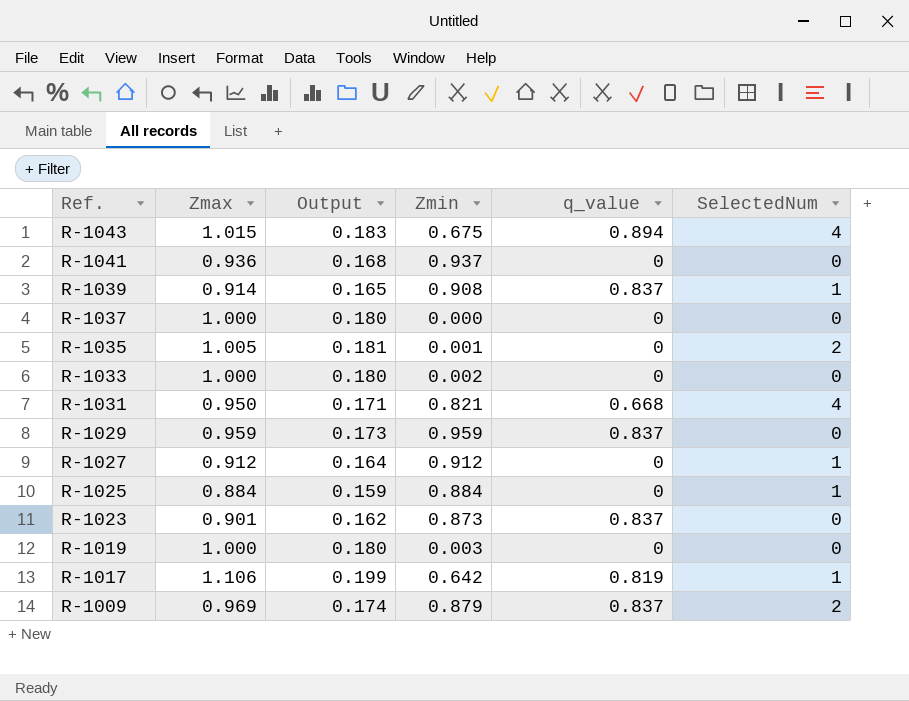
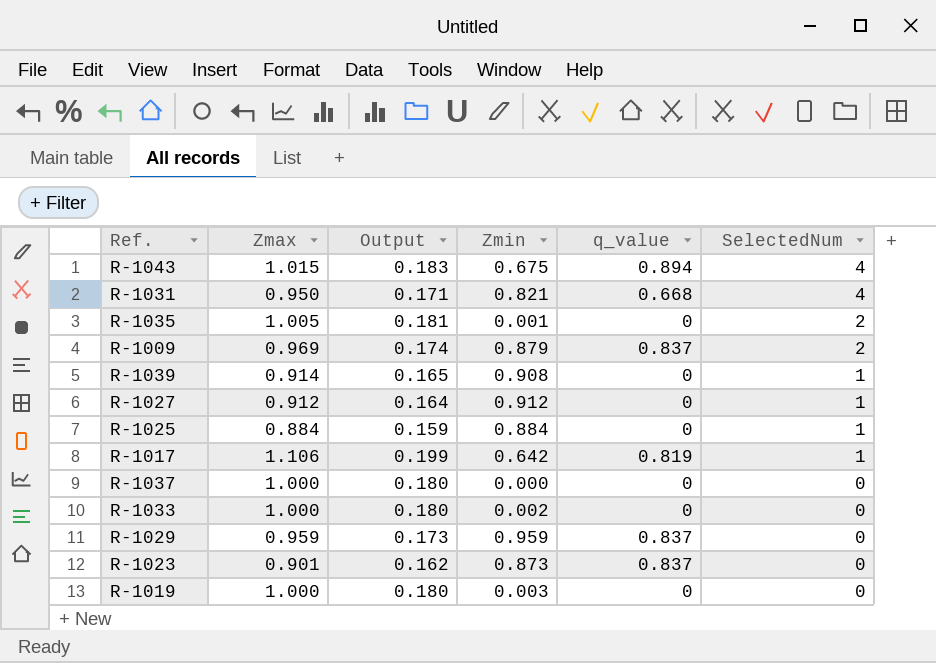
row order: Ref. descending -> SelectedNum descending
row R-1041: 0.936 | 0.168 | 0.937 | 0 | 0 -> none
R-1039 | q_value: 0.837 -> 0

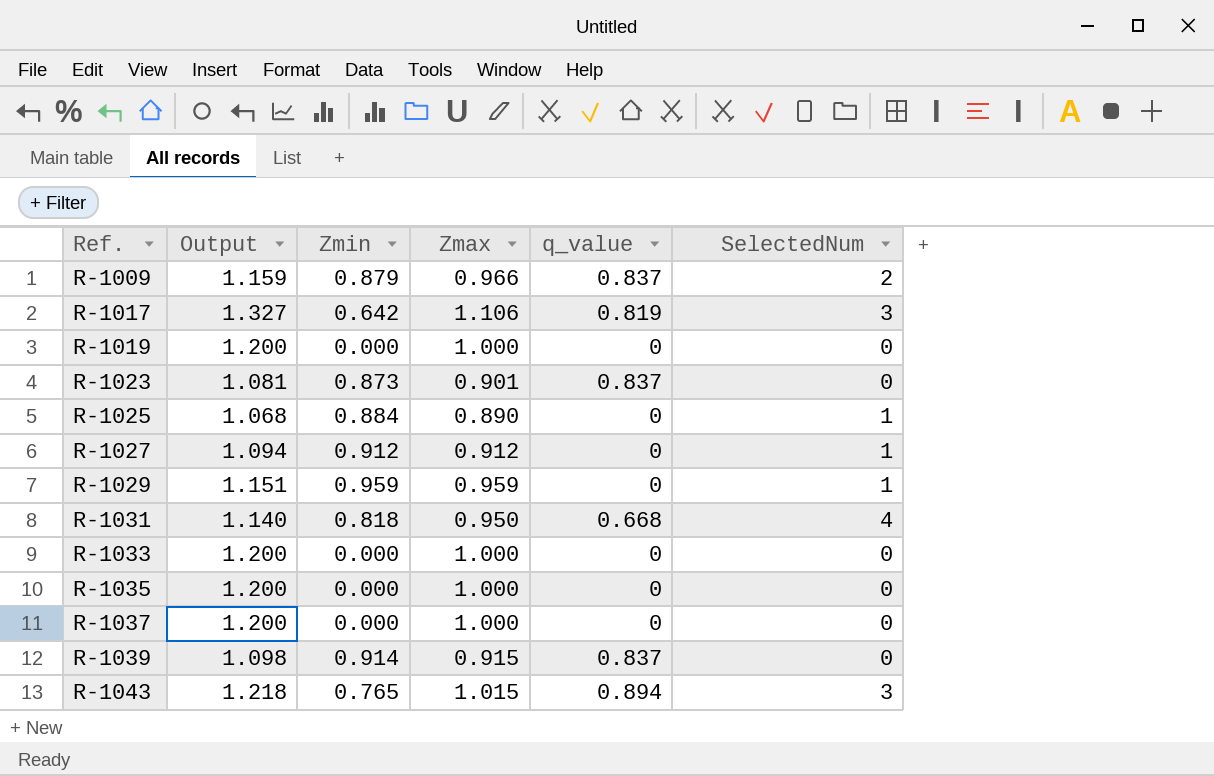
row order: SelectedNum descending -> Ref. ascending
column Output | formula: [Zmax] * 0.18 -> [Zmax] * 1.2
column Zmax | position: 2 -> 4
R-1009 | Zmax: 0.969 -> 0.966
R-1017 | SelectedNum: 1 -> 3
R-1019 | Zmin: 0.003 -> 0.000
R-1025 | Zmax: 0.884 -> 0.890
R-1029 | q_value: 0.837 -> 0
R-1029 | SelectedNum: 0 -> 1
R-1031 | Zmin: 0.821 -> 0.818
R-1033 | Zmin: 0.002 -> 0.000
R-1035 | Zmin: 0.001 -> 0.000
R-1035 | Zmax: 1.005 -> 1.000
R-1035 | SelectedNum: 2 -> 0
R-1039 | Zmin: 0.908 -> 0.914
R-1039 | Zmax: 0.914 -> 0.915
R-1039 | q_value: 0 -> 0.837
R-1039 | SelectedNum: 1 -> 0
R-1043 | Zmin: 0.675 -> 0.765
R-1043 | SelectedNum: 4 -> 3

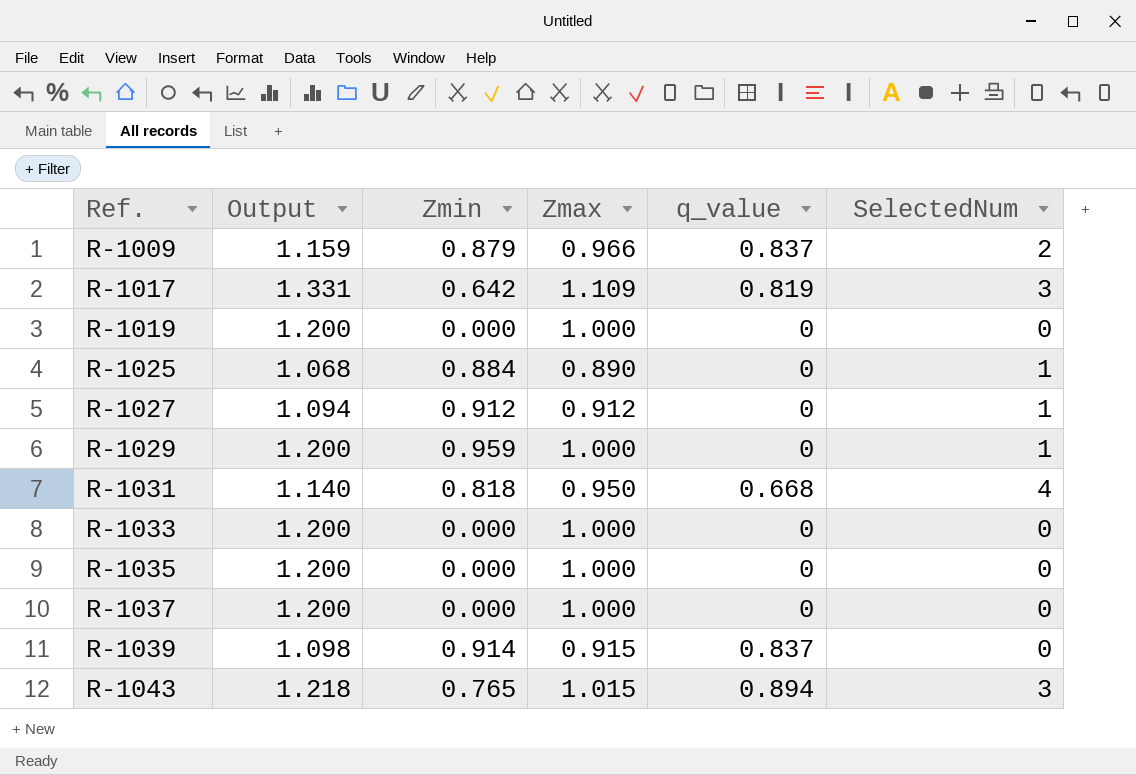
row R-1023: 1.081 | 0.873 | 0.901 | 0.837 | 0 -> none
R-1017 | Output: 1.327 -> 1.331
R-1017 | Zmax: 1.106 -> 1.109
R-1029 | Output: 1.151 -> 1.200
R-1029 | Zmax: 0.959 -> 1.000

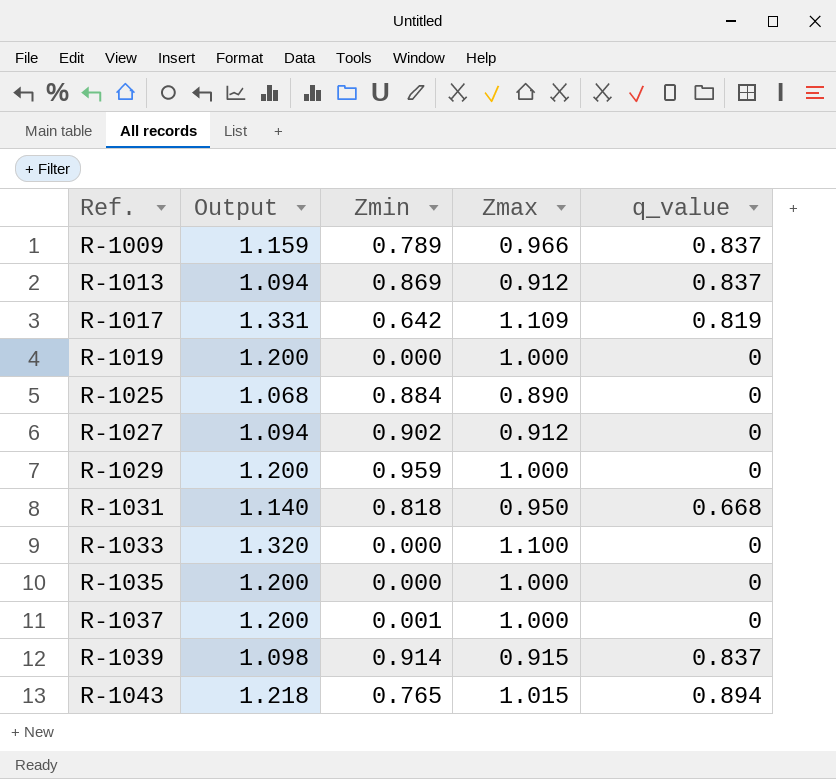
column SelectedNum | position: 6 -> none
R-1009 | Zmin: 0.879 -> 0.789
row R-1013: none -> 1.094 | 0.869 | 0.912 | 0.837
R-1027 | Zmin: 0.912 -> 0.902
R-1033 | Output: 1.200 -> 1.320
R-1033 | Zmax: 1.000 -> 1.100
R-1037 | Zmin: 0.000 -> 0.001

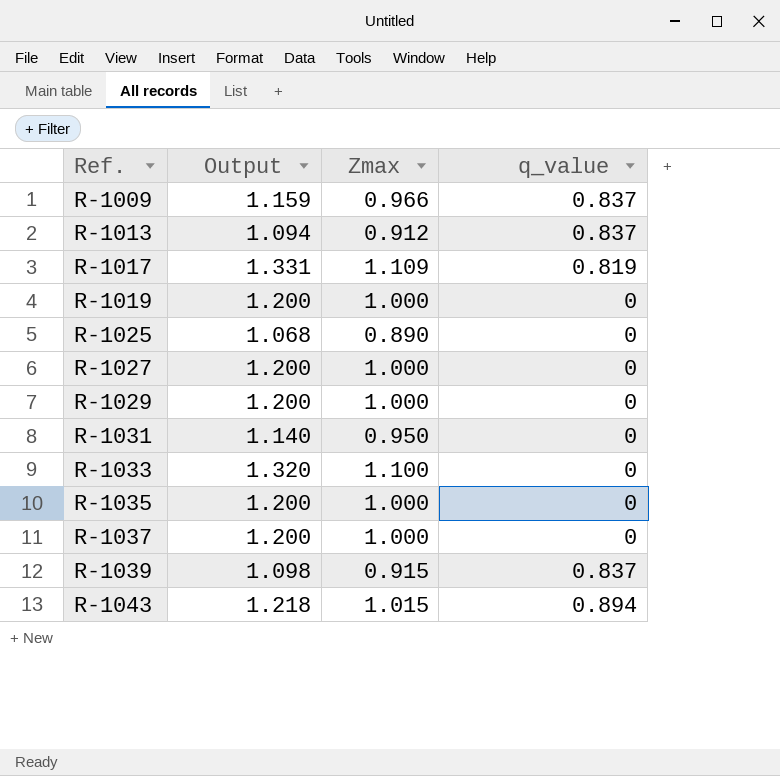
column Zmin | position: 3 -> none
R-1027 | Output: 1.094 -> 1.200
R-1027 | Zmax: 0.912 -> 1.000
R-1031 | q_value: 0.668 -> 0

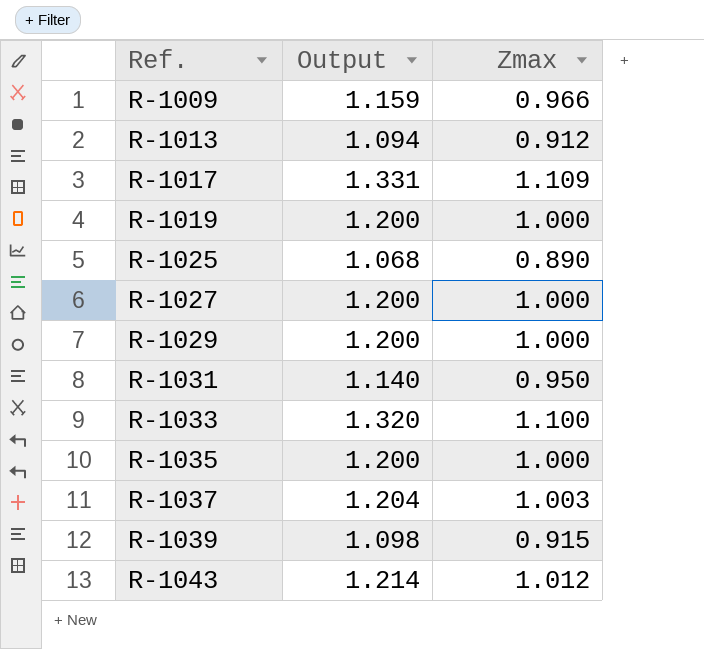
column q_value | position: 4 -> none
R-1037 | Output: 1.200 -> 1.204
R-1037 | Zmax: 1.000 -> 1.003
R-1043 | Output: 1.218 -> 1.214
R-1043 | Zmax: 1.015 -> 1.012

